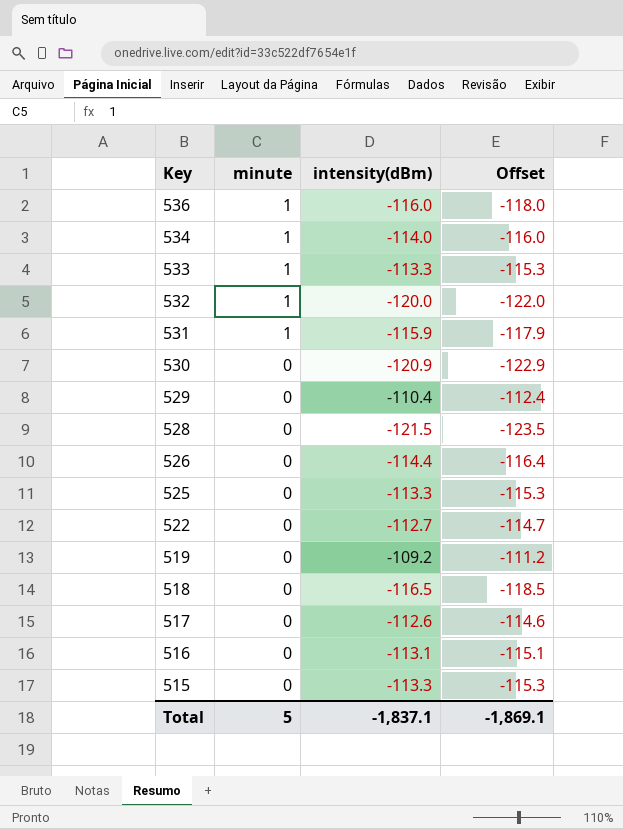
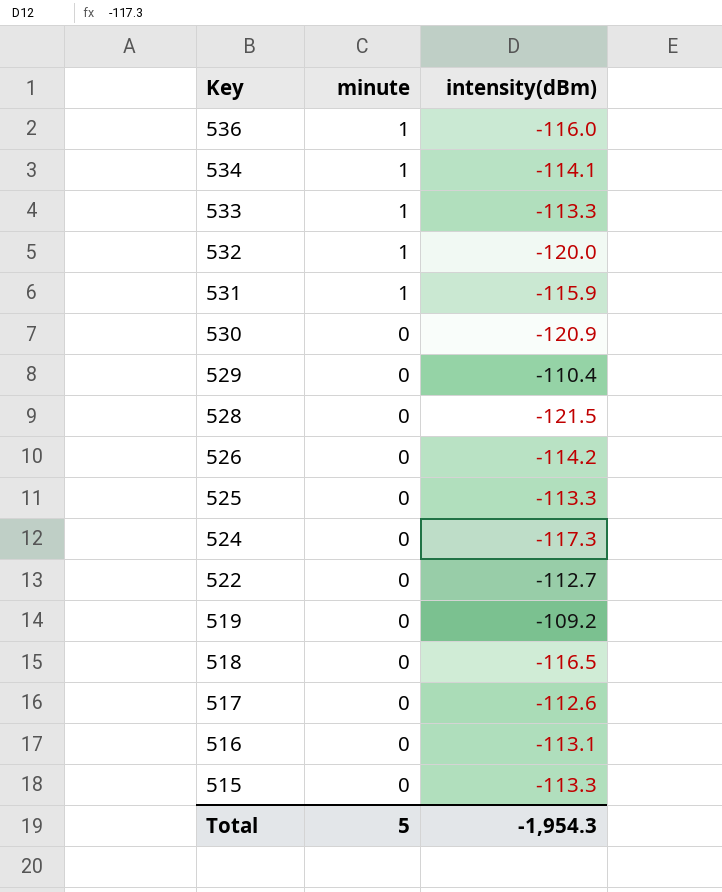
column Offset | formula: [intensity(dBm)] - 2 -> none
534 | intensity(dBm): -114.0 -> -114.1
526 | intensity(dBm): -114.4 -> -114.2
row 524: none -> 0 | -117.3
Total | intensity(dBm): -1,837.1 -> -1,954.3

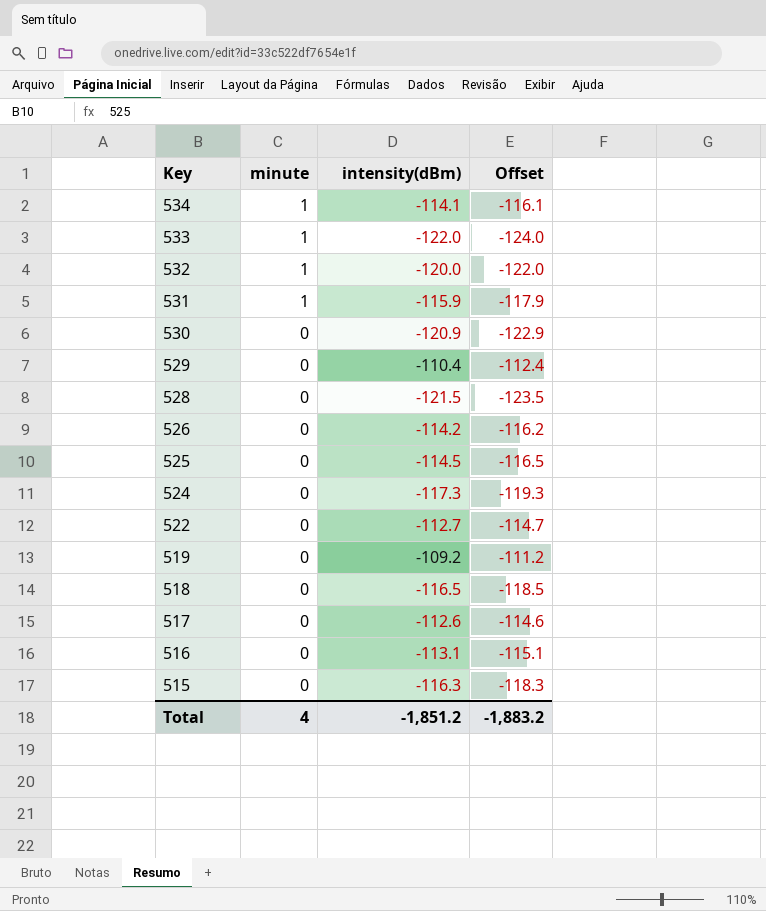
column Offset | formula: none -> [intensity(dBm)] - 2
row 536: 1 | -116.0 -> none
533 | intensity(dBm): -113.3 -> -122.0
525 | intensity(dBm): -113.3 -> -114.5
515 | intensity(dBm): -113.3 -> -116.3
Total | minute: 5 -> 4
Total | intensity(dBm): -1,954.3 -> -1,851.2

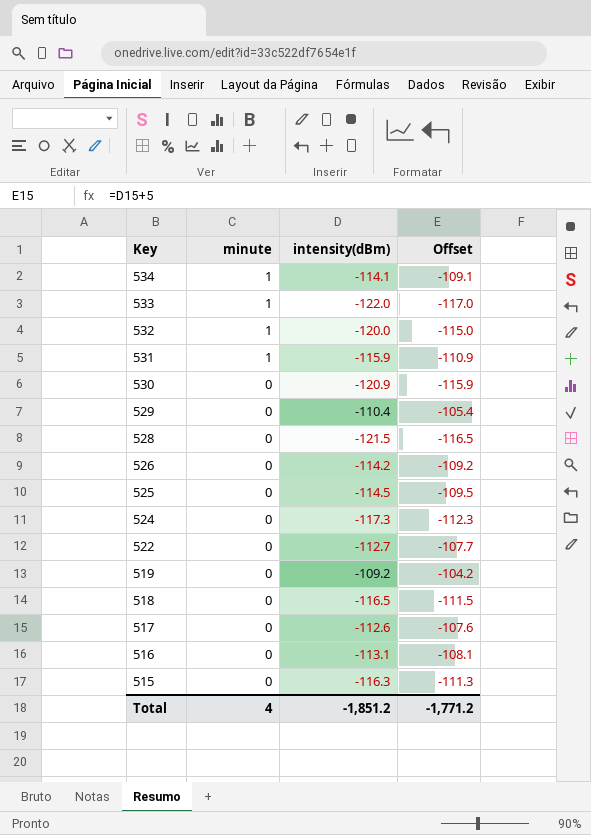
column Offset | formula: [intensity(dBm)] - 2 -> [intensity(dBm)] + 5
Total | Offset: -1,883.2 -> -1,771.2

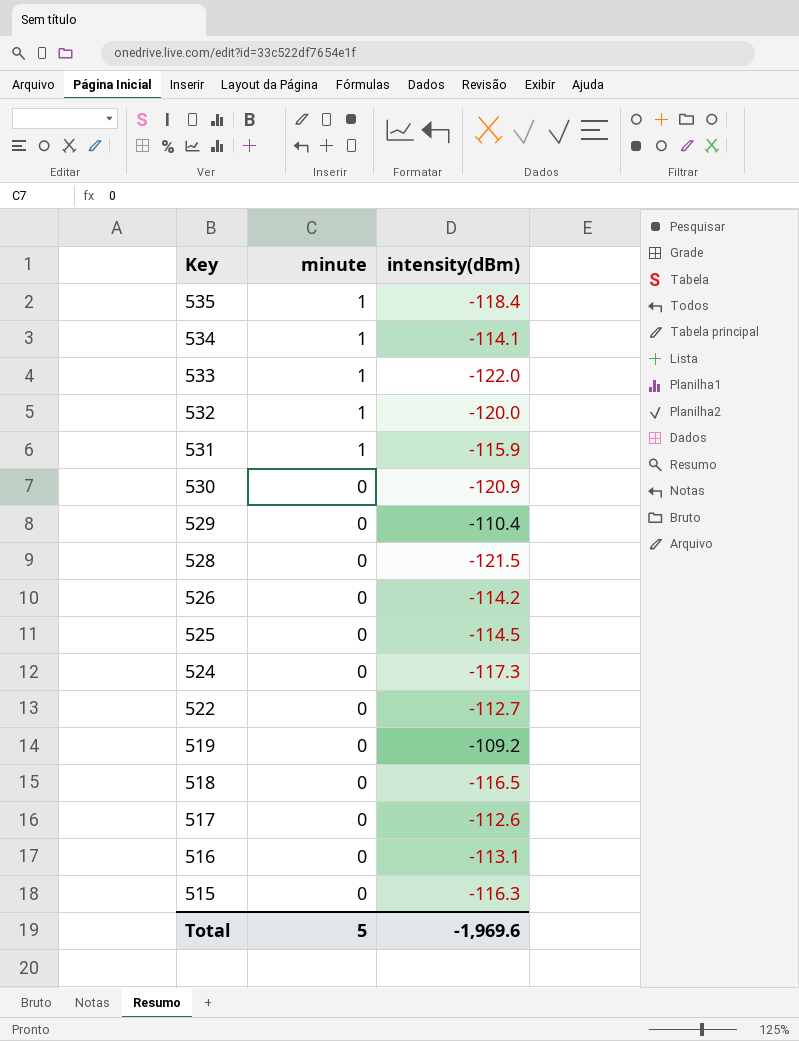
column Offset | formula: [intensity(dBm)] + 5 -> none
row 535: none -> 1 | -118.4
Total | minute: 4 -> 5
Total | intensity(dBm): -1,851.2 -> -1,969.6

